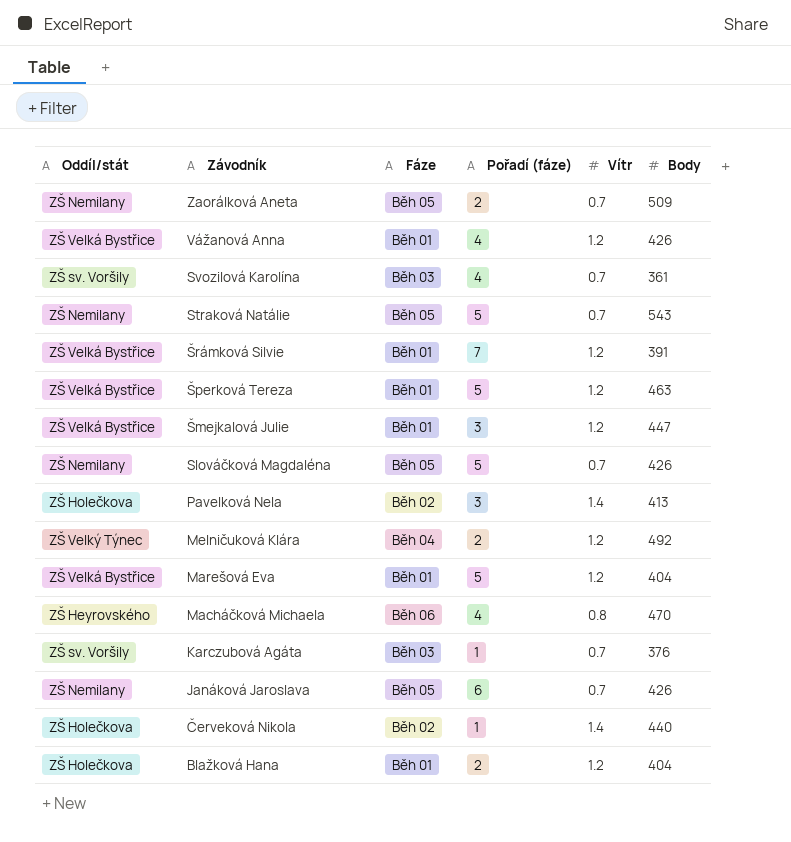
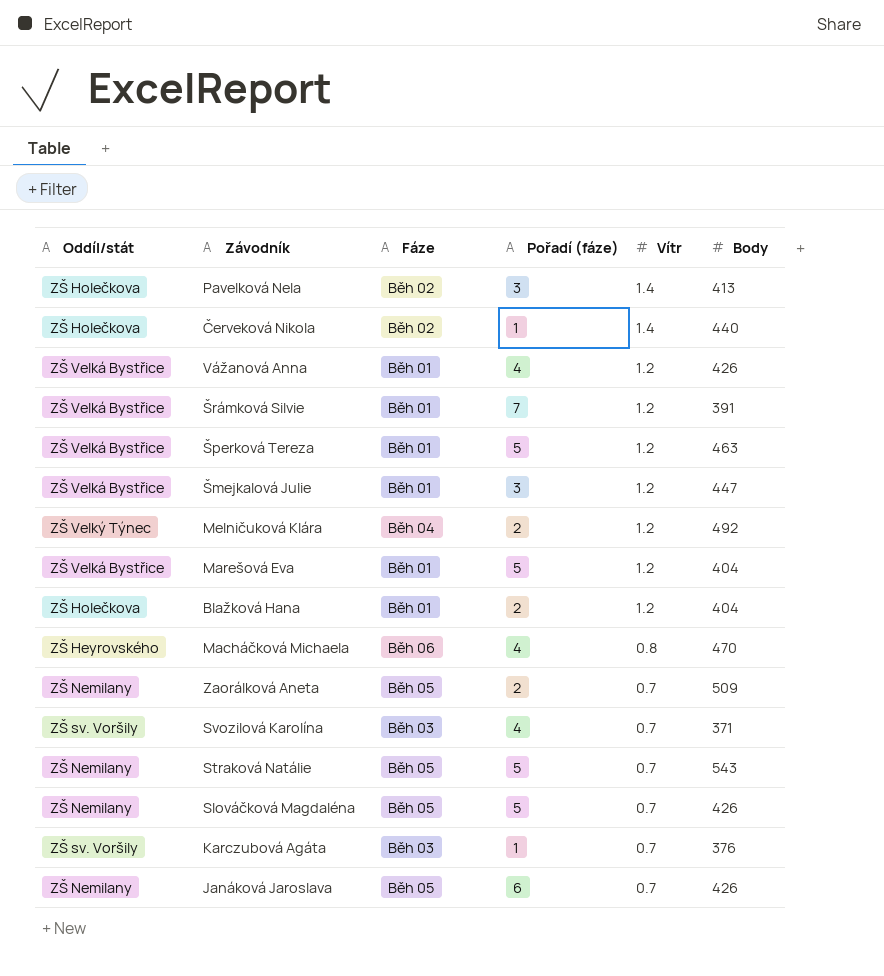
row order: Závodník descending -> Vítr descending
Svozilová Karolína | Body: 361 -> 371

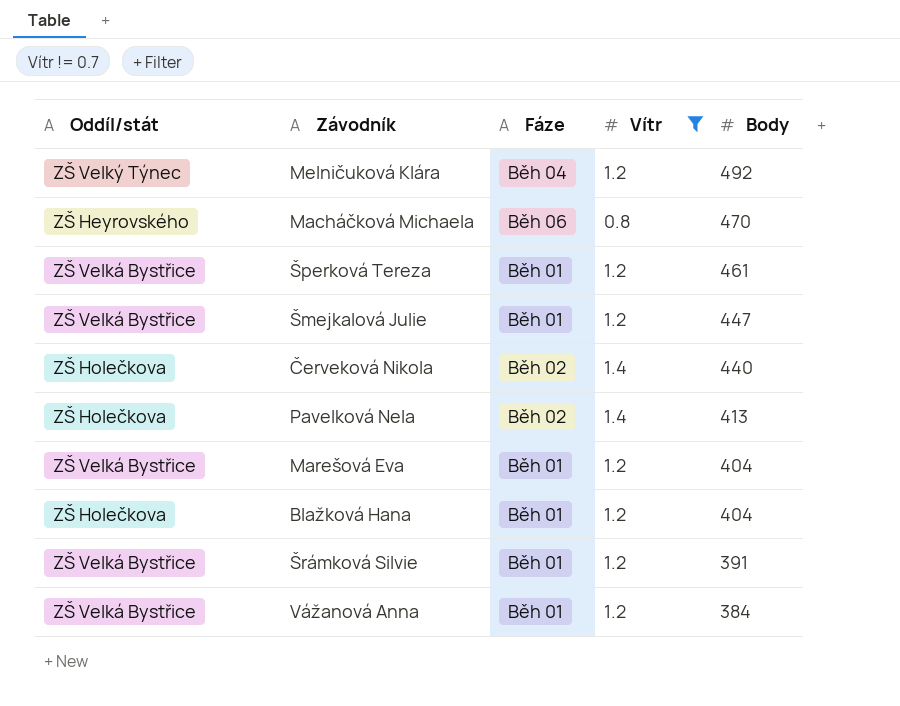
filter: none -> Vítr != 0.7
row order: Vítr descending -> Body descending
column Pořadí (fáze) | position: 4 -> none
Šperková Tereza | Body: 463 -> 461
Vážanová Anna | Body: 426 -> 384

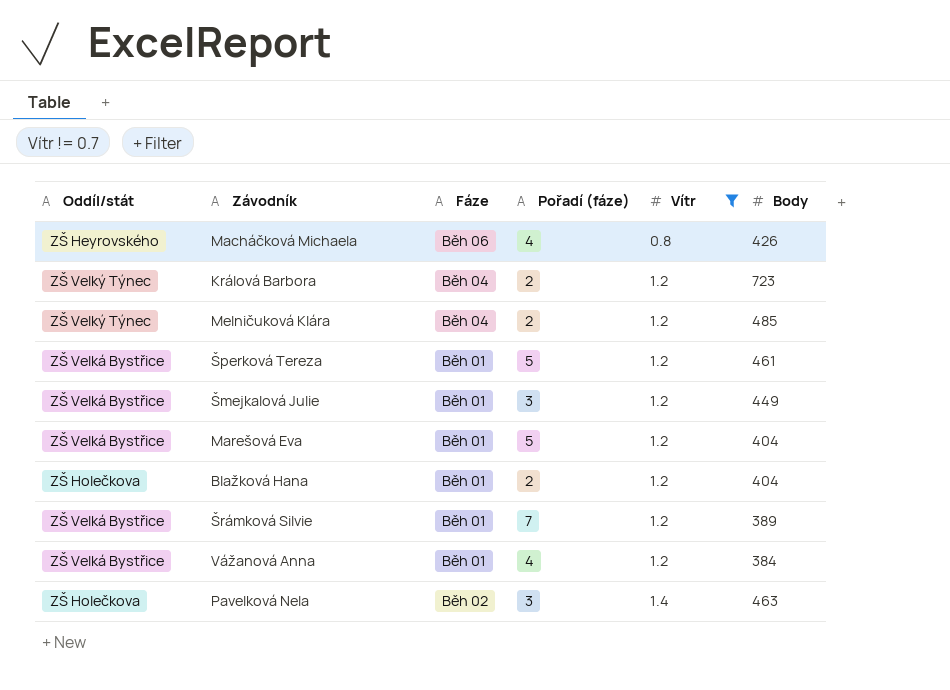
row order: Body descending -> Vítr ascending
column Pořadí (fáze) | position: none -> 4
row Červeková Nikola: ZŠ Holečkova | Běh 02 | 1.4 | 440 -> none
Macháčková Michaela | Body: 470 -> 426
row Králová Barbora: none -> ZŠ Velký Týnec | Běh 04 | 2 | 1.2 | 723
Melničuková Klára | Body: 492 -> 485
Šmejkalová Julie | Body: 447 -> 449
Šrámková Silvie | Body: 391 -> 389
Pavelková Nela | Body: 413 -> 463

